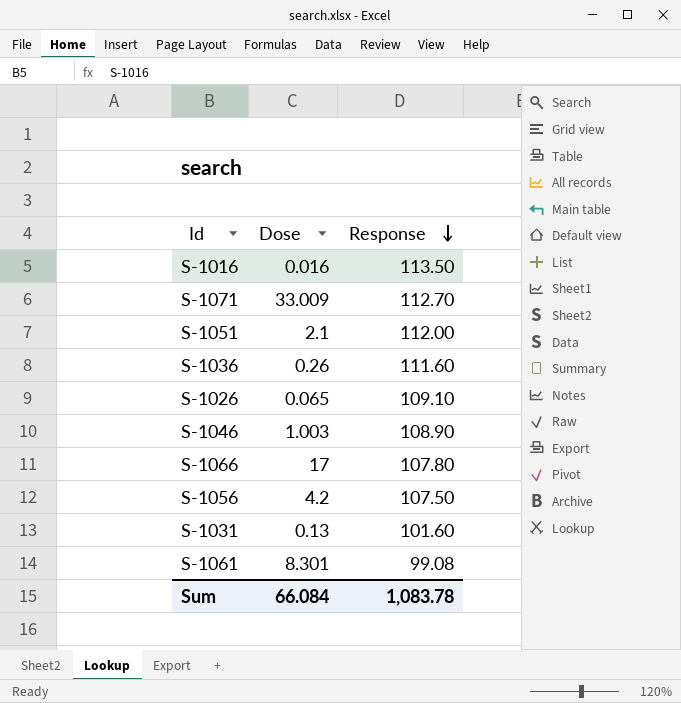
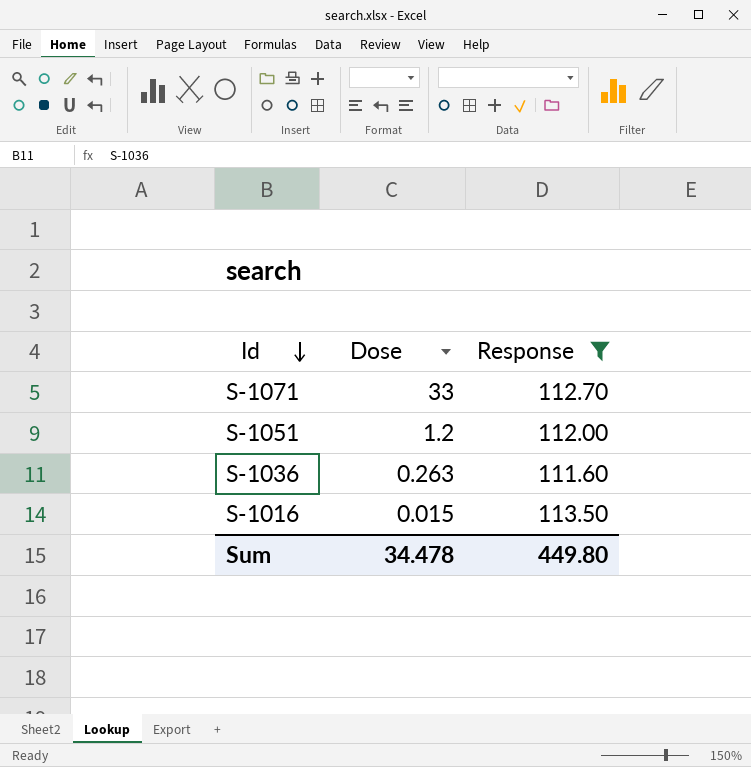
filter: none -> Response >= 111.60
row order: Response descending -> Id descending
S-1071 | Dose: 33.009 -> 33
S-1051 | Dose: 2.1 -> 1.2
S-1036 | Dose: 0.26 -> 0.263
S-1016 | Dose: 0.016 -> 0.015
Sum | Dose: 66.084 -> 34.478
Sum | Response: 1,083.78 -> 449.80

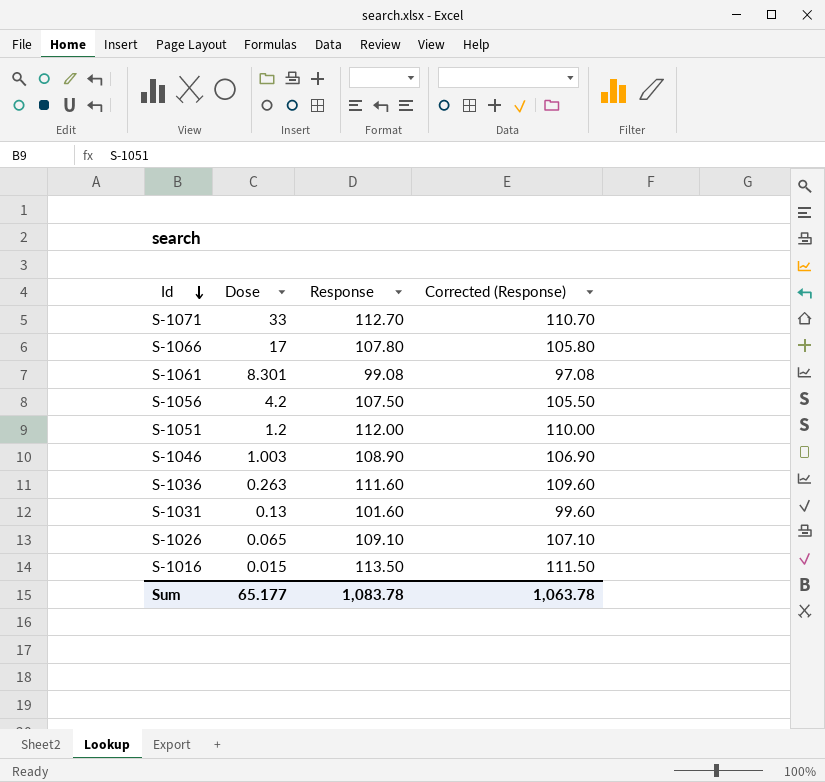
filter: Response >= 111.60 -> none
column Corrected (Response) | formula: none -> [Response] - 2
Sum | Dose: 34.478 -> 65.177
Sum | Response: 449.80 -> 1,083.78

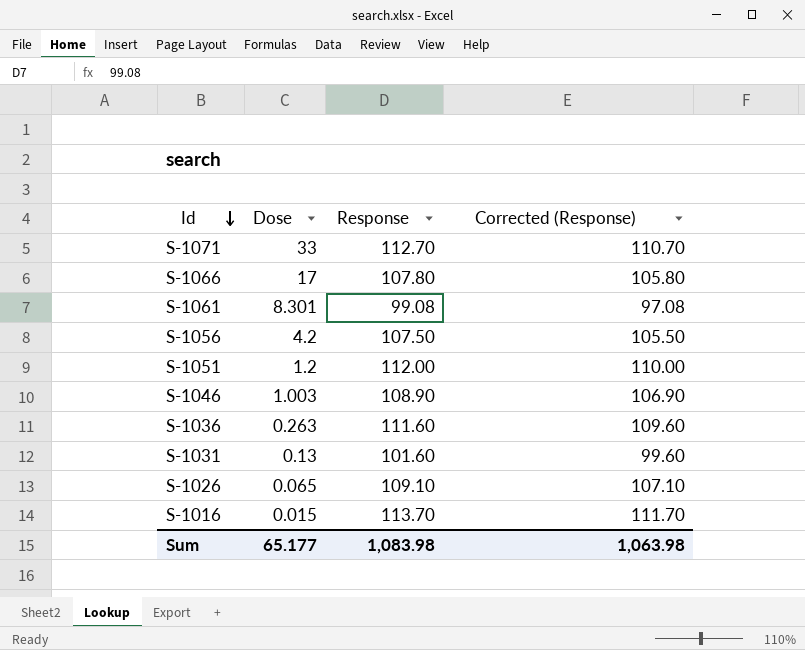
S-1016 | Response: 113.50 -> 113.70
S-1016 | Corrected (Response): 111.50 -> 111.70
Sum | Response: 1,083.78 -> 1,083.98
Sum | Corrected (Response): 1,063.78 -> 1,063.98

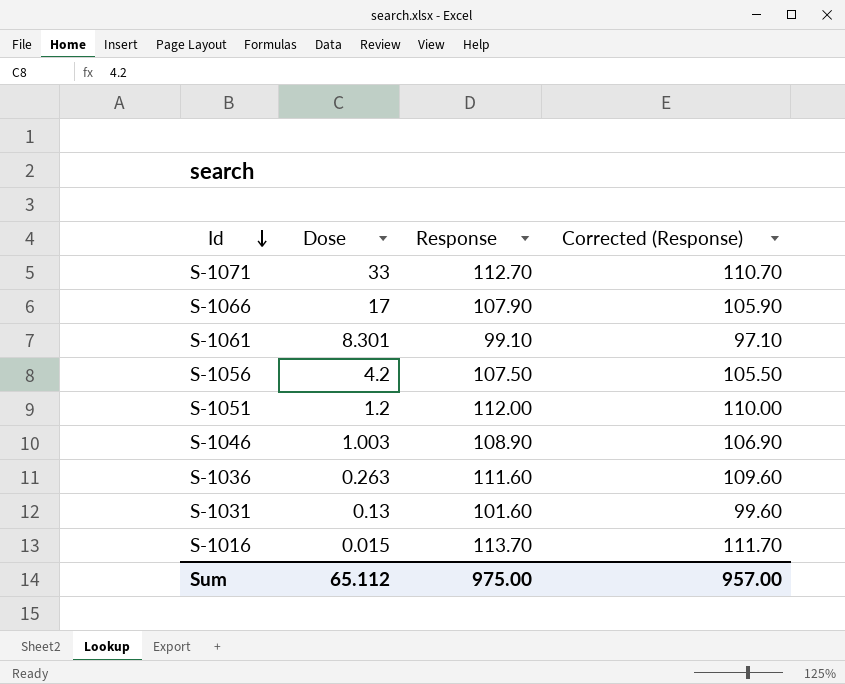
row S-1026: 0.065 | 109.10 | 107.10 -> none
S-1066 | Response: 107.80 -> 107.90
S-1066 | Corrected (Response): 105.80 -> 105.90
S-1061 | Response: 99.08 -> 99.10
S-1061 | Corrected (Response): 97.08 -> 97.10
Sum | Dose: 65.177 -> 65.112
Sum | Response: 1,083.98 -> 975.00
Sum | Corrected (Response): 1,063.98 -> 957.00

